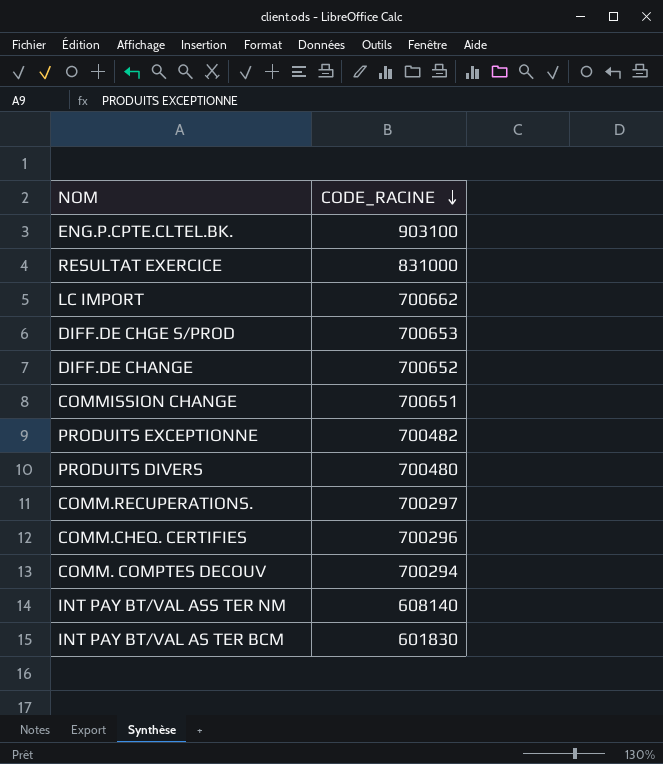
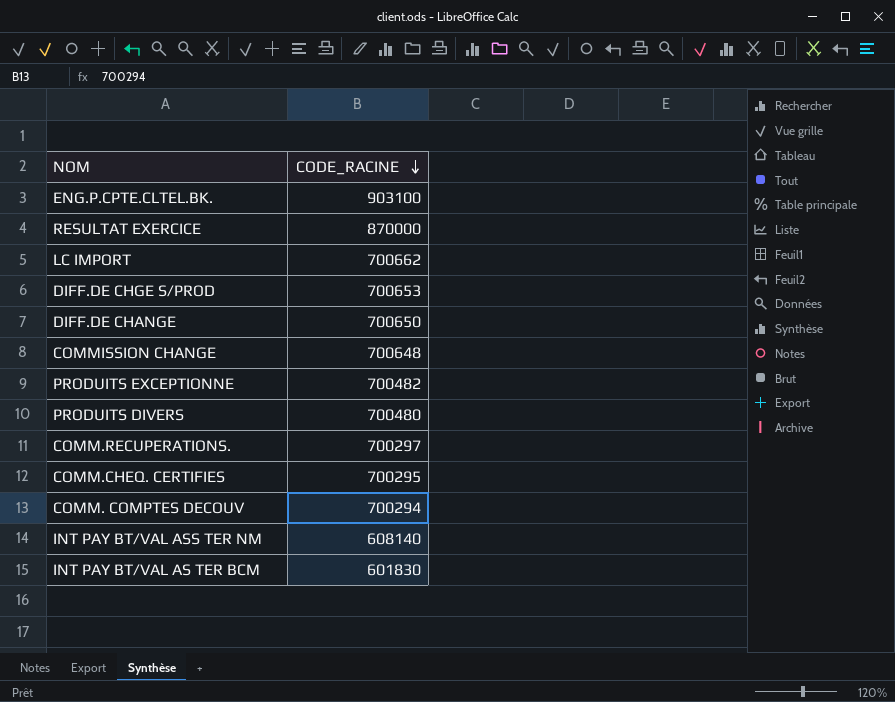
RESULTAT EXERCICE | CODE_RACINE: 831000 -> 870000
DIFF.DE CHANGE | CODE_RACINE: 700652 -> 700650
COMMISSION CHANGE | CODE_RACINE: 700651 -> 700648
COMM.CHEQ. CERTIFIES | CODE_RACINE: 700296 -> 700295

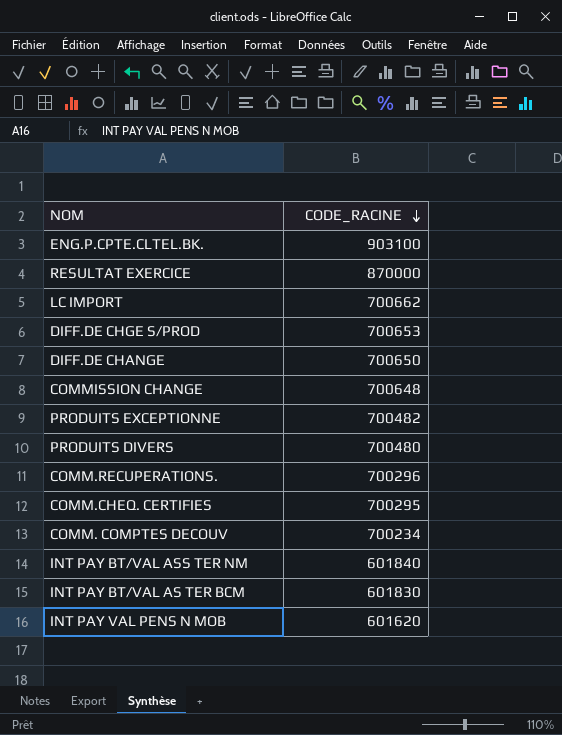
COMM.RECUPERATIONS. | CODE_RACINE: 700297 -> 700296
COMM. COMPTES DECOUV | CODE_RACINE: 700294 -> 700234
INT PAY BT/VAL ASS TER NM | CODE_RACINE: 608140 -> 601840
row INT PAY VAL PENS N MOB: none -> 601620

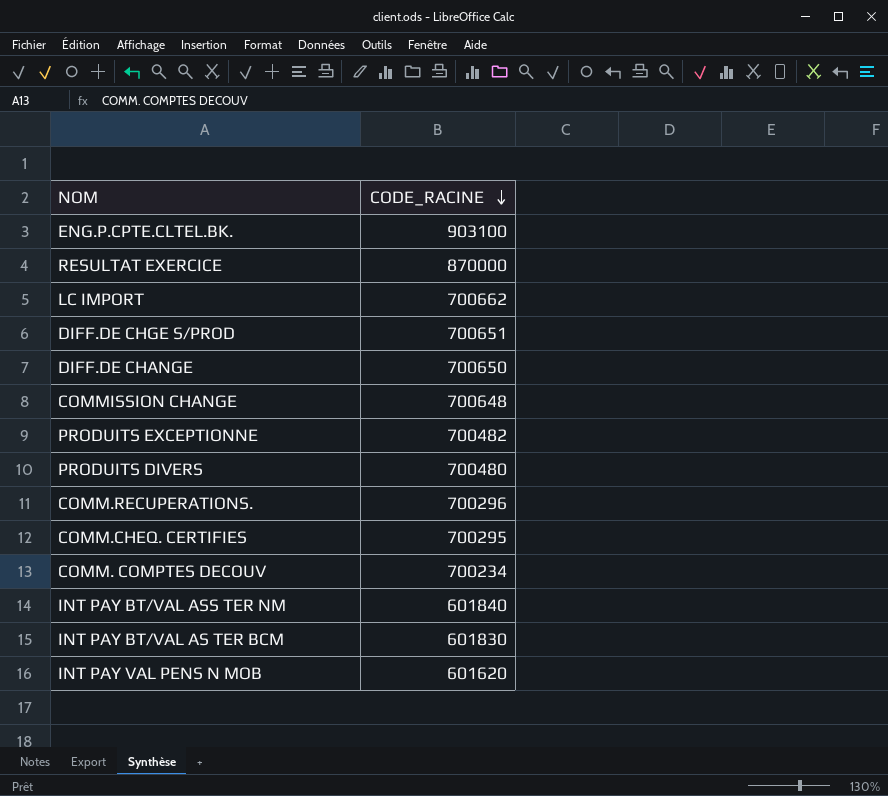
DIFF.DE CHGE S/PROD | CODE_RACINE: 700653 -> 700651

